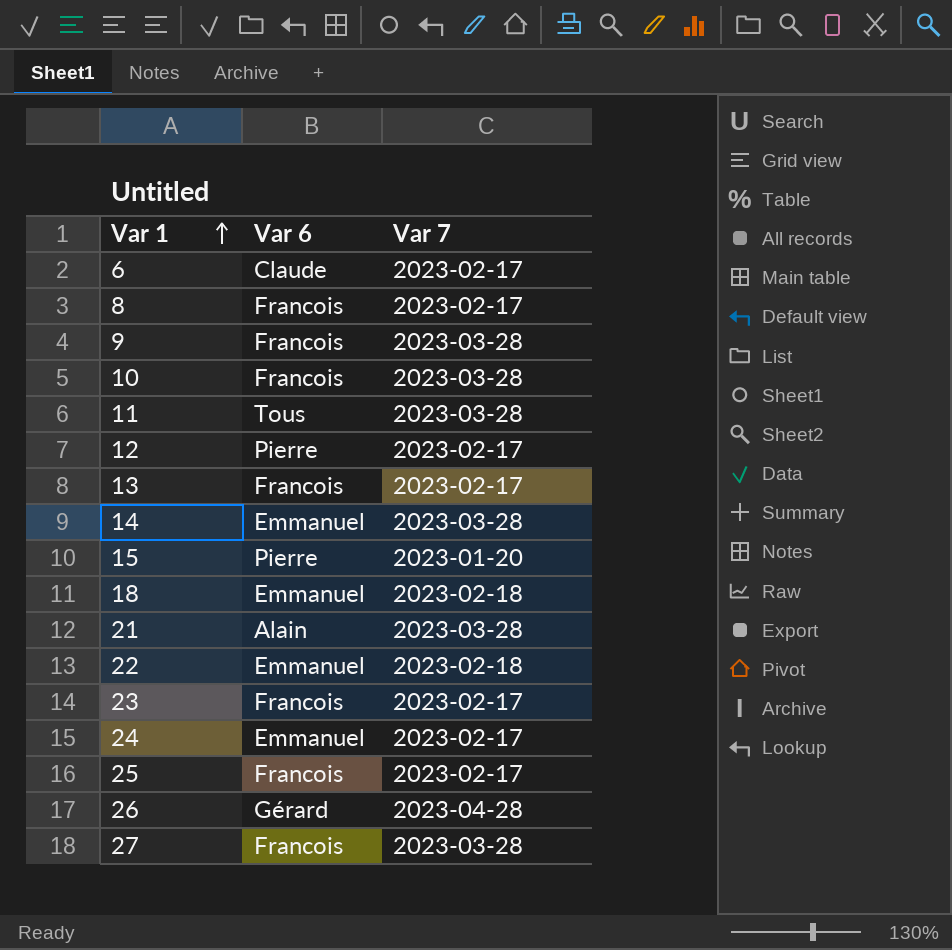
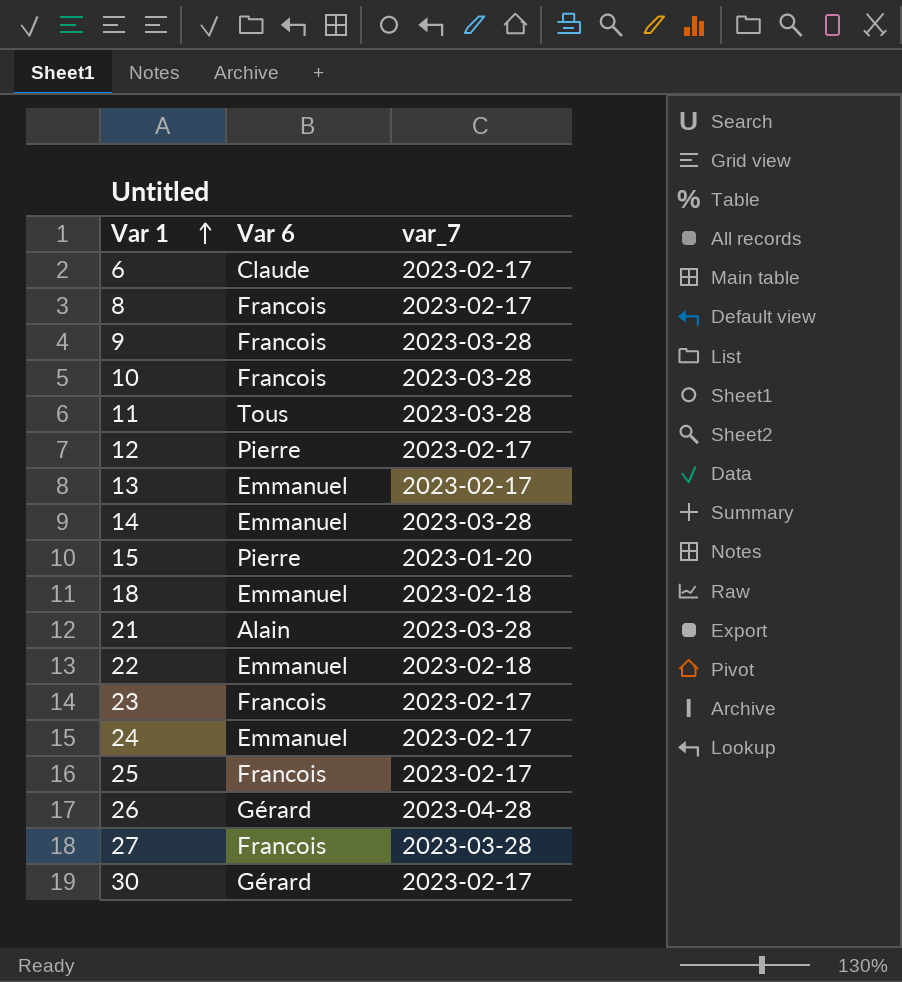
column name: Var 7 -> var_7
13 | Var 6: Francois -> Emmanuel
row 30: none -> Gérard | 2023-02-17

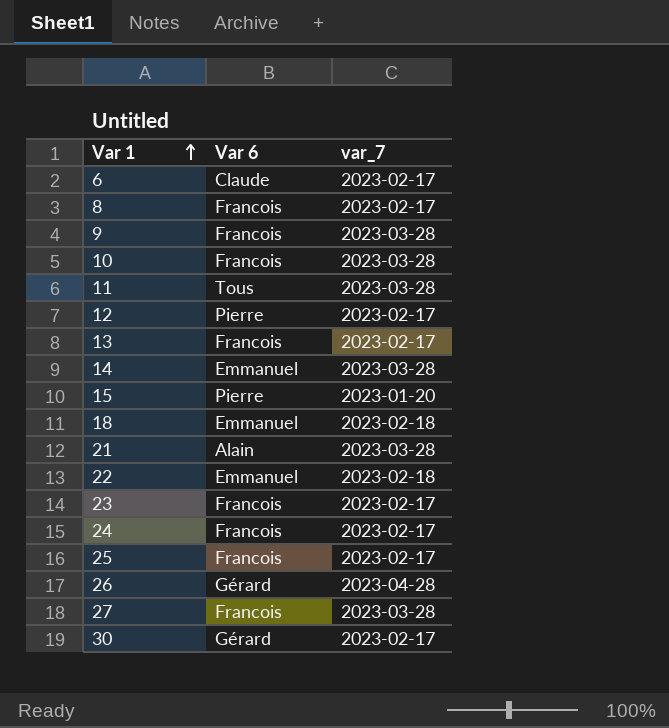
13 | Var 6: Emmanuel -> Francois
24 | Var 6: Emmanuel -> Francois

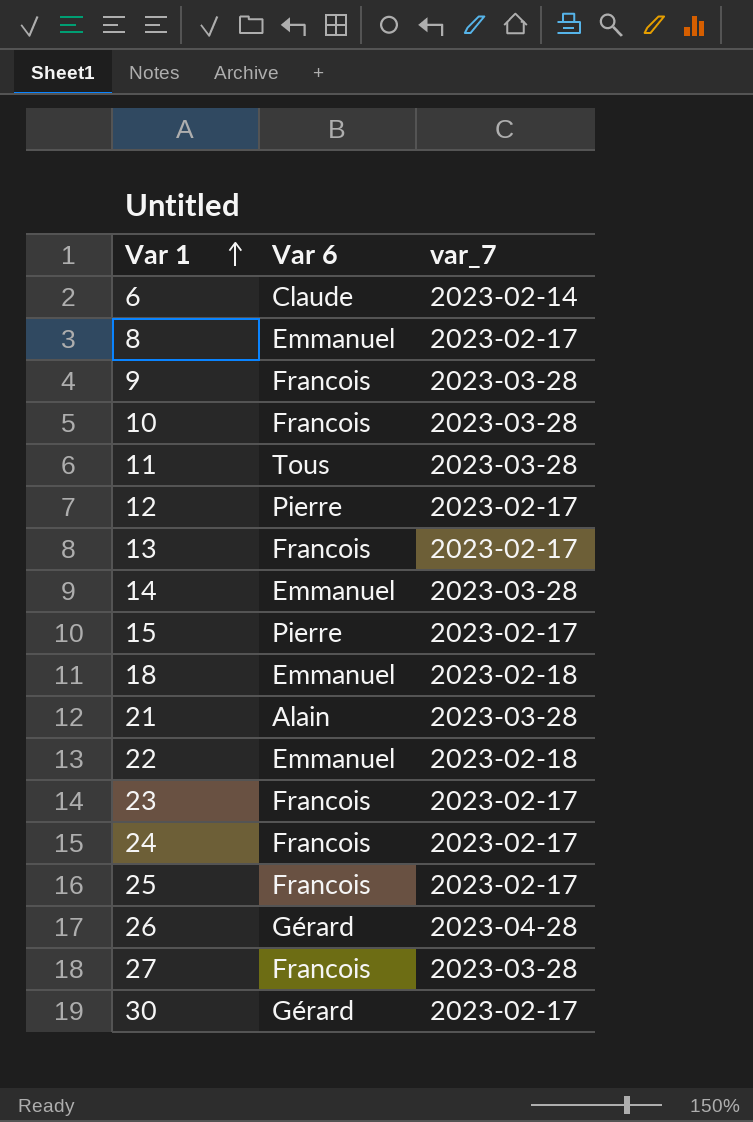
6 | var_7: 2023-02-17 -> 2023-02-14
8 | Var 6: Francois -> Emmanuel
15 | var_7: 2023-01-20 -> 2023-02-17

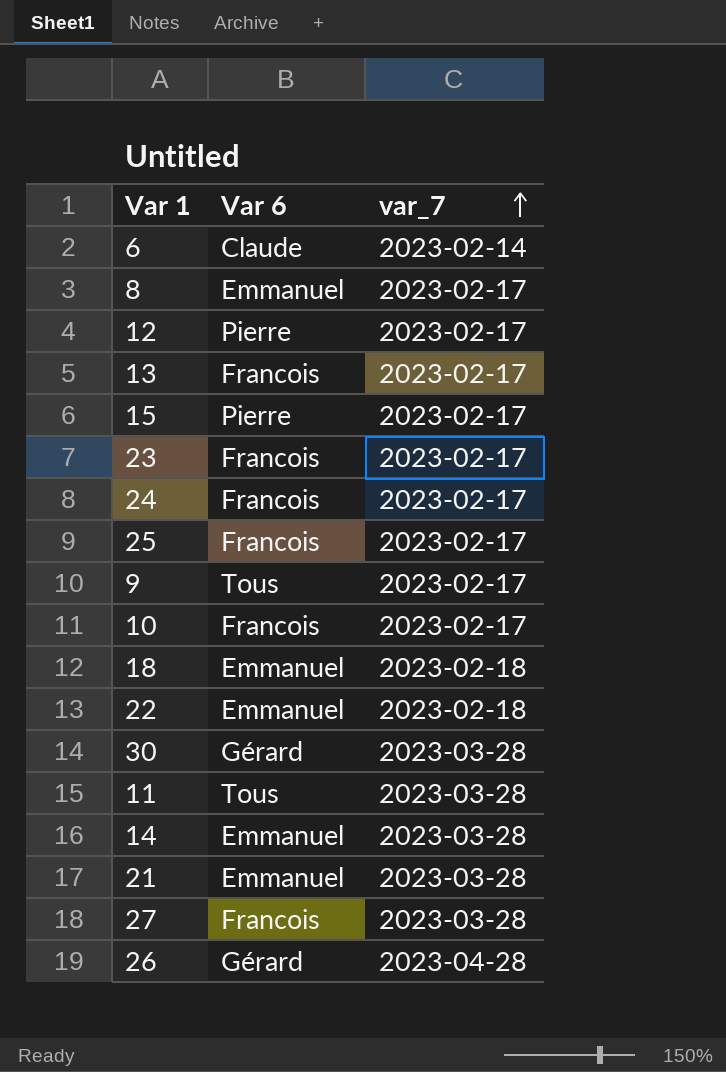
row order: Var 1 ascending -> var_7 ascending
9 | Var 6: Francois -> Tous
9 | var_7: 2023-03-28 -> 2023-02-17
10 | var_7: 2023-03-28 -> 2023-02-17
30 | var_7: 2023-02-17 -> 2023-03-28
21 | Var 6: Alain -> Emmanuel

